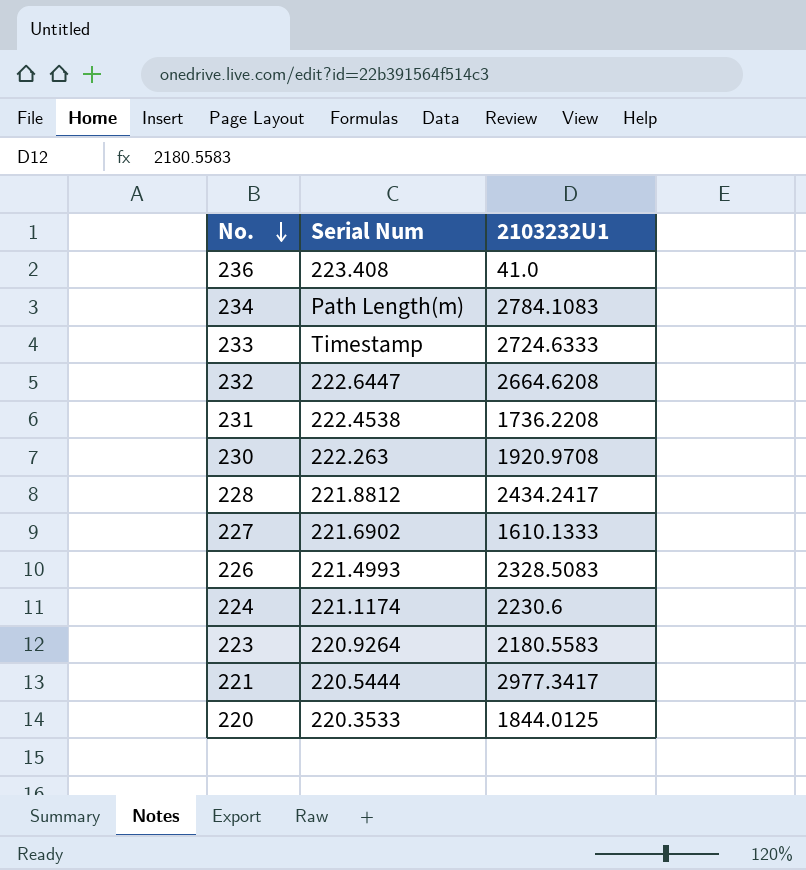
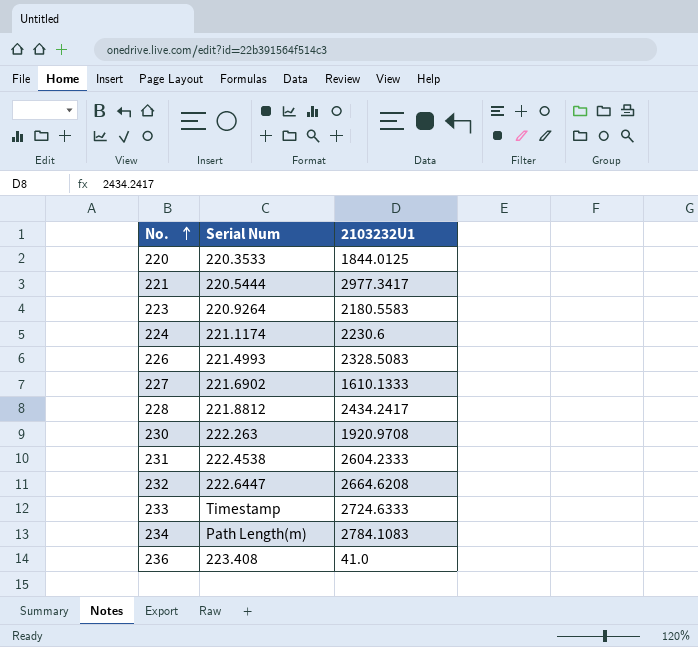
row order: No. descending -> No. ascending
231 | 2103232U1: 1736.2208 -> 2604.2333

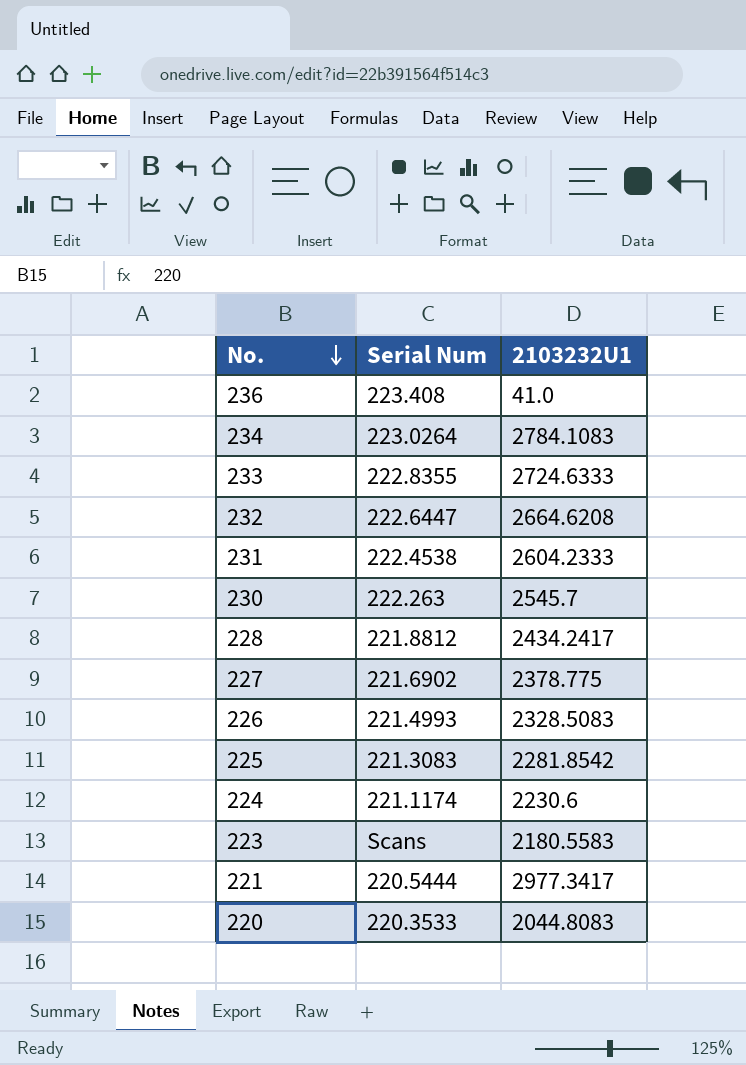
row order: No. ascending -> No. descending
234 | Serial Num: Path Length(m) -> 223.0264
233 | Serial Num: Timestamp -> 222.8355
230 | 2103232U1: 1920.9708 -> 2545.7
227 | 2103232U1: 1610.1333 -> 2378.775
row 225: none -> 221.3083 | 2281.8542
223 | Serial Num: 220.9264 -> Scans
220 | 2103232U1: 1844.0125 -> 2044.8083

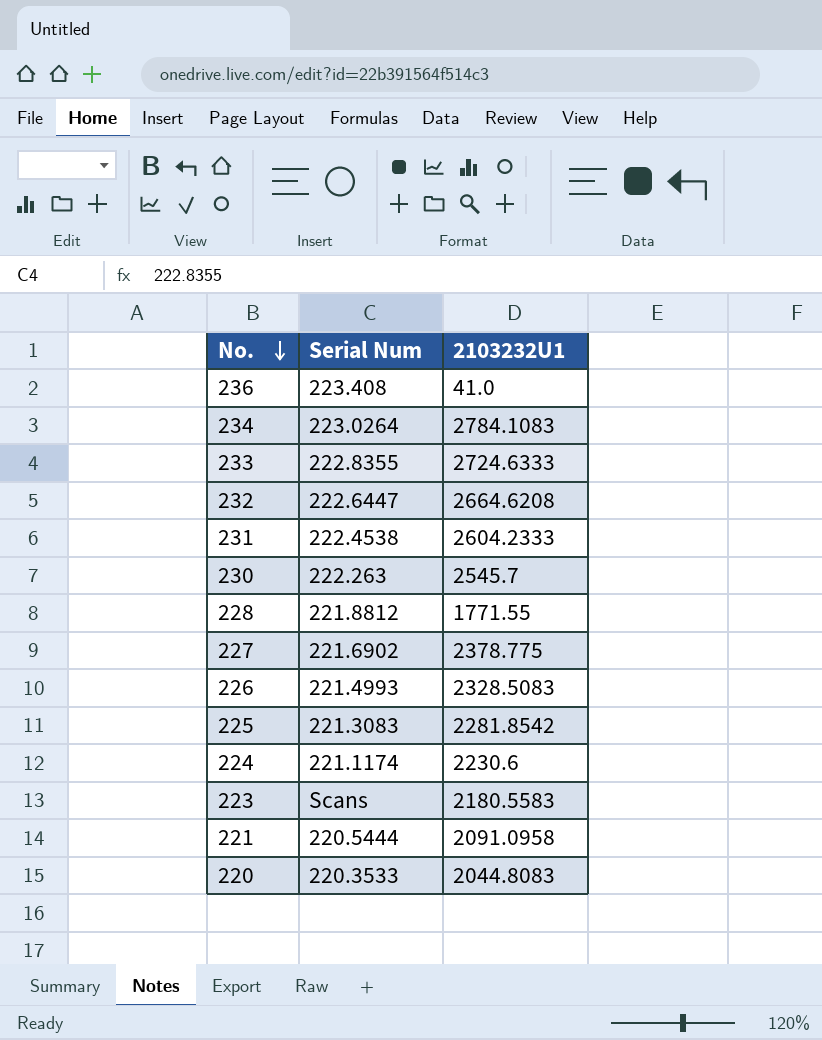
228 | 2103232U1: 2434.2417 -> 1771.55
221 | 2103232U1: 2977.3417 -> 2091.0958

